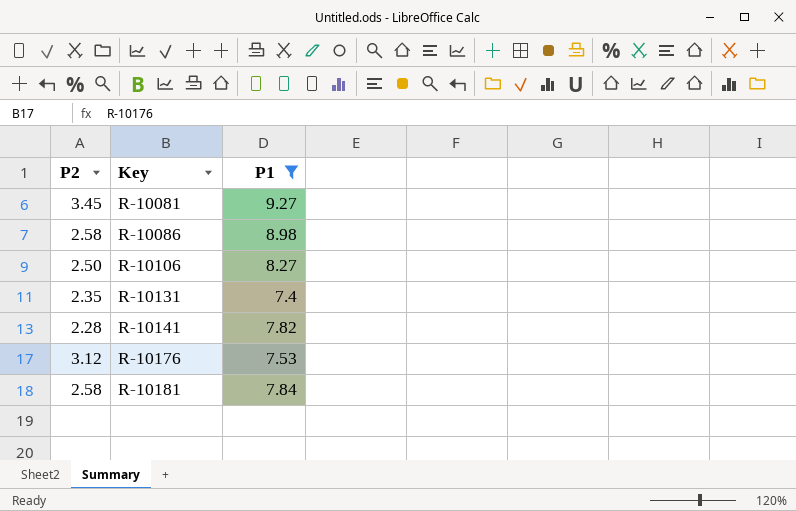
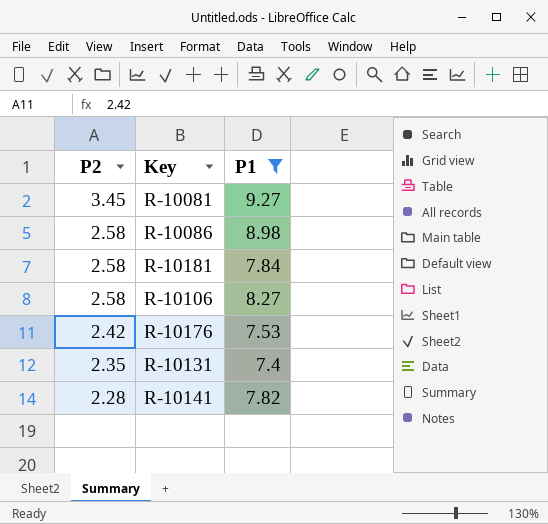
row order: Key ascending -> P2 descending
R-10106 | P2: 2.50 -> 2.58
R-10176 | P2: 3.12 -> 2.42

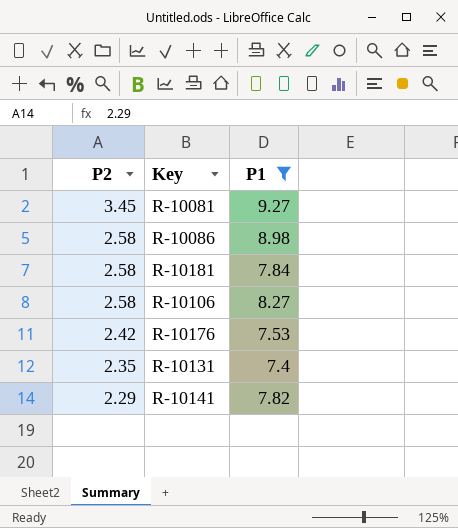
R-10141 | P2: 2.28 -> 2.29

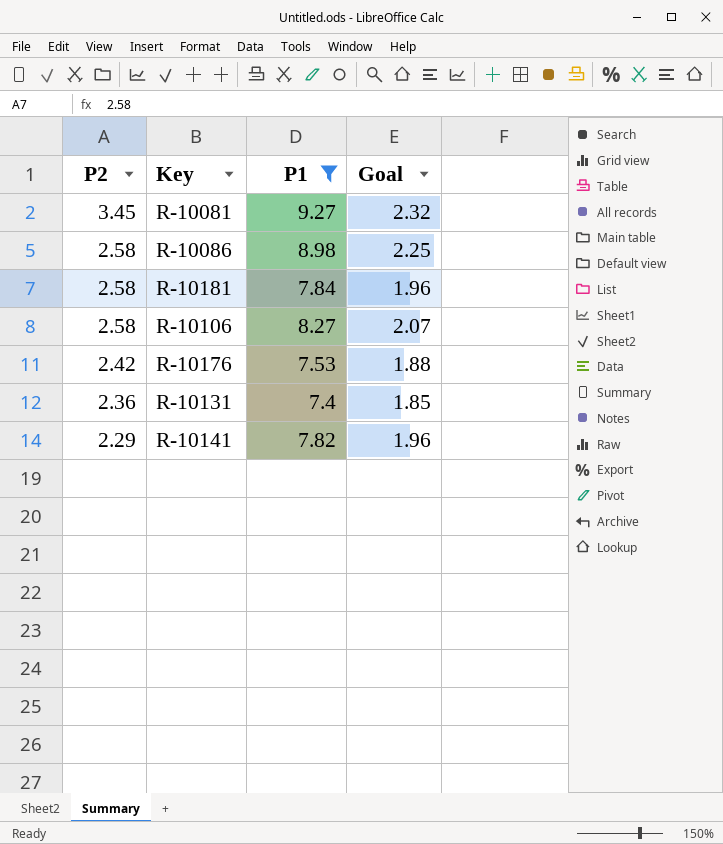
column Goal | formula: none -> [P1] * 0.25
R-10131 | P2: 2.35 -> 2.36

